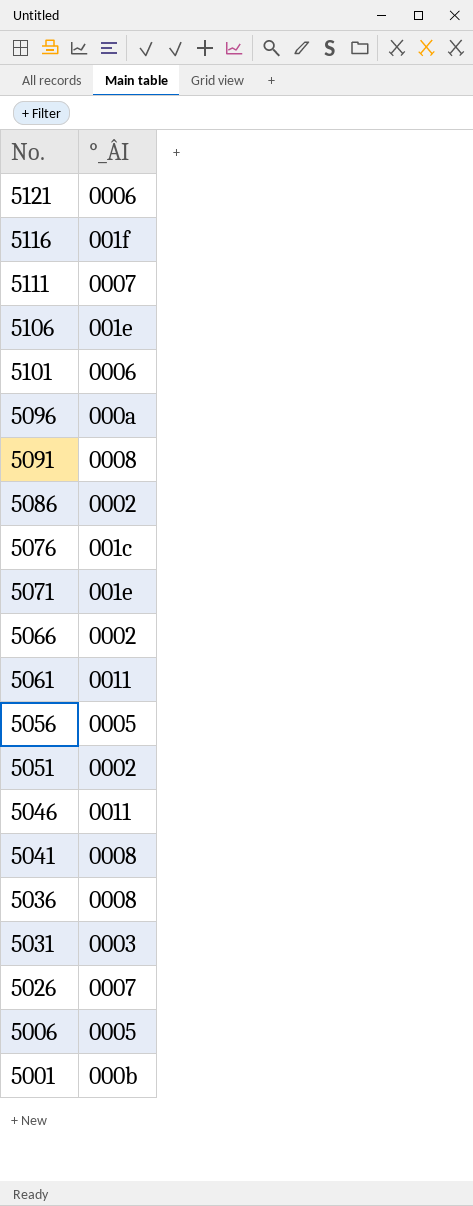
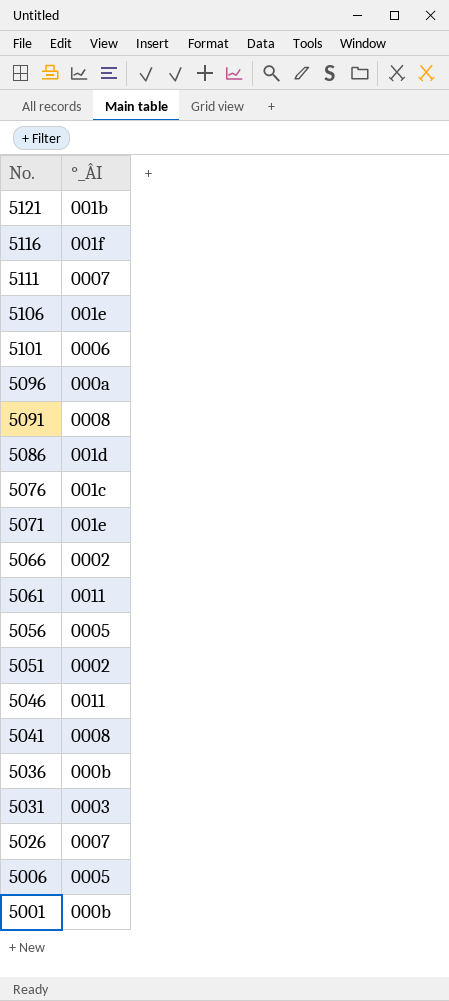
5121 | °_ÂI: 0006 -> 001b
5086 | °_ÂI: 0002 -> 001d
5036 | °_ÂI: 0008 -> 000b

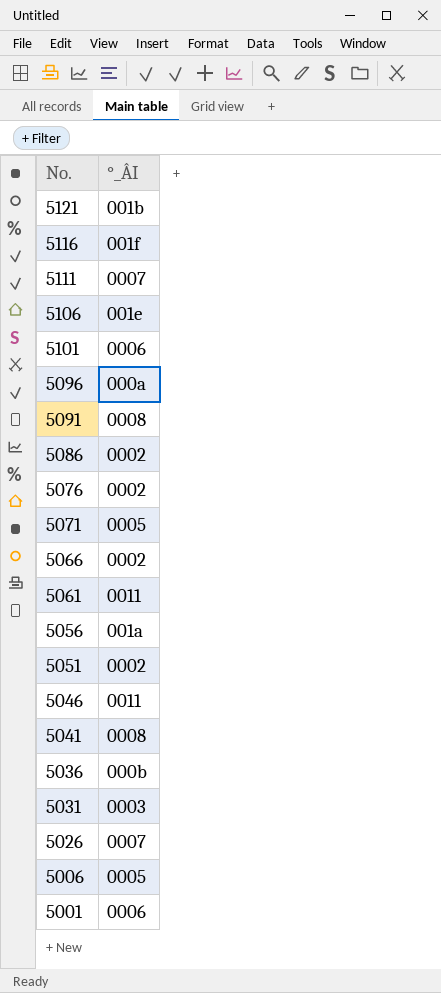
5086 | °_ÂI: 001d -> 0002
5076 | °_ÂI: 001c -> 0002
5071 | °_ÂI: 001e -> 0005
5056 | °_ÂI: 0005 -> 001a
5001 | °_ÂI: 000b -> 0006

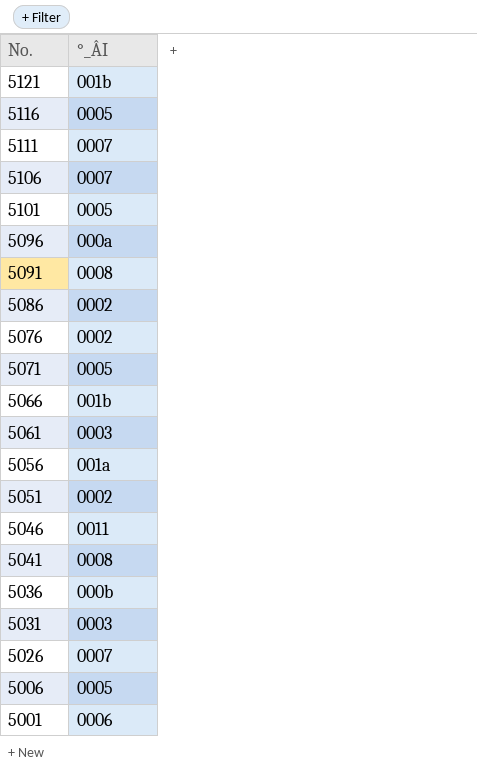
5116 | °_ÂI: 001f -> 0005
5106 | °_ÂI: 001e -> 0007
5101 | °_ÂI: 0006 -> 0005
5066 | °_ÂI: 0002 -> 001b
5061 | °_ÂI: 0011 -> 0003

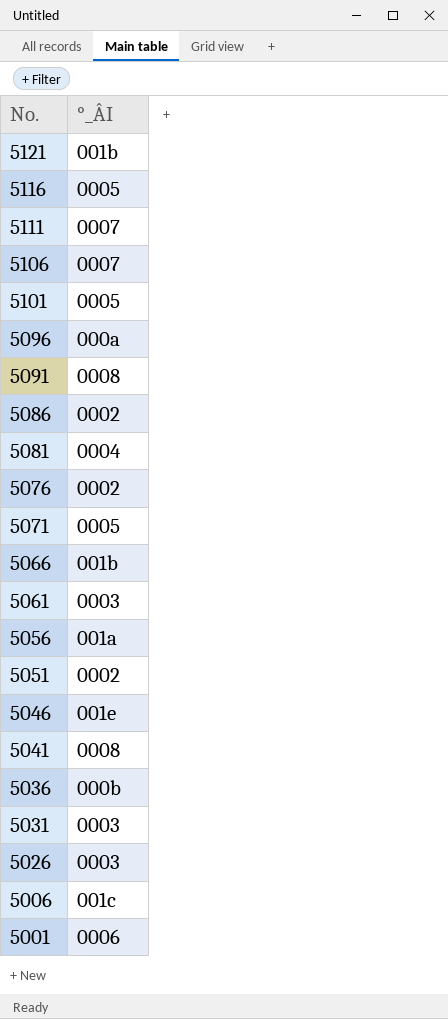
row 5081: none -> 0004
5046 | °_ÂI: 0011 -> 001e
5026 | °_ÂI: 0007 -> 0003
5006 | °_ÂI: 0005 -> 001c

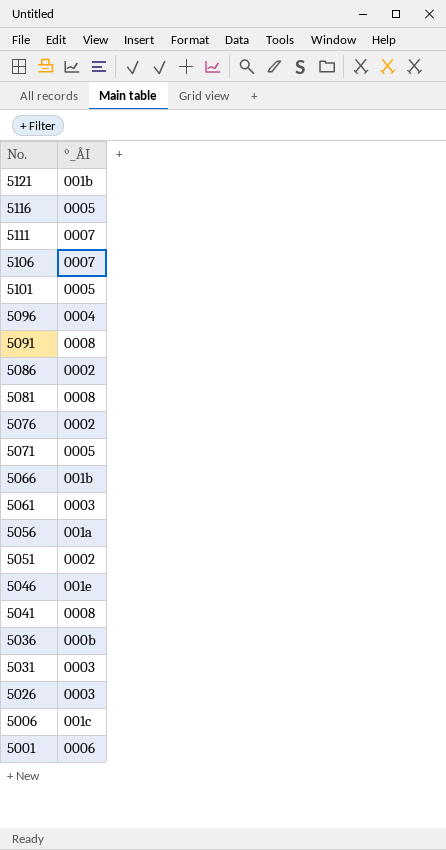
5096 | °_ÂI: 000a -> 0004
5081 | °_ÂI: 0004 -> 0008

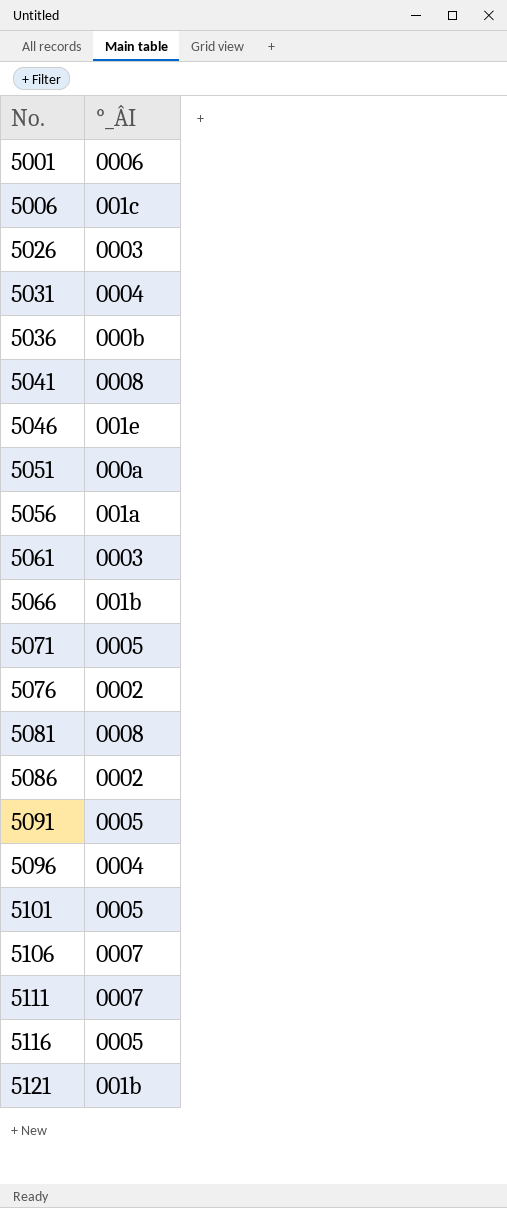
row order: No. descending -> No. ascending
5031 | °_ÂI: 0003 -> 0004
5051 | °_ÂI: 0002 -> 000a
5091 | °_ÂI: 0008 -> 0005

